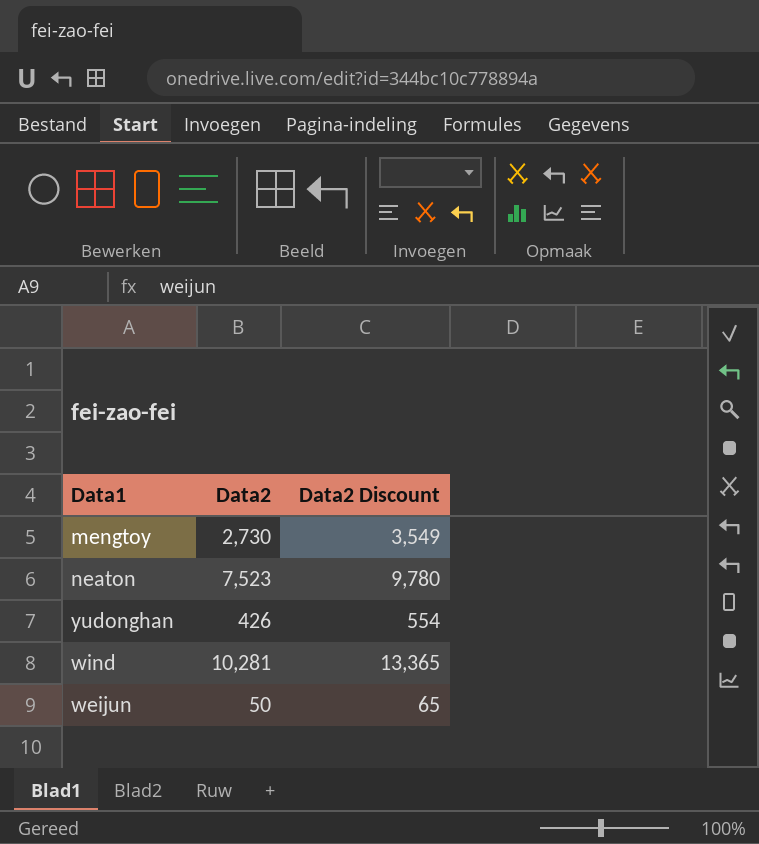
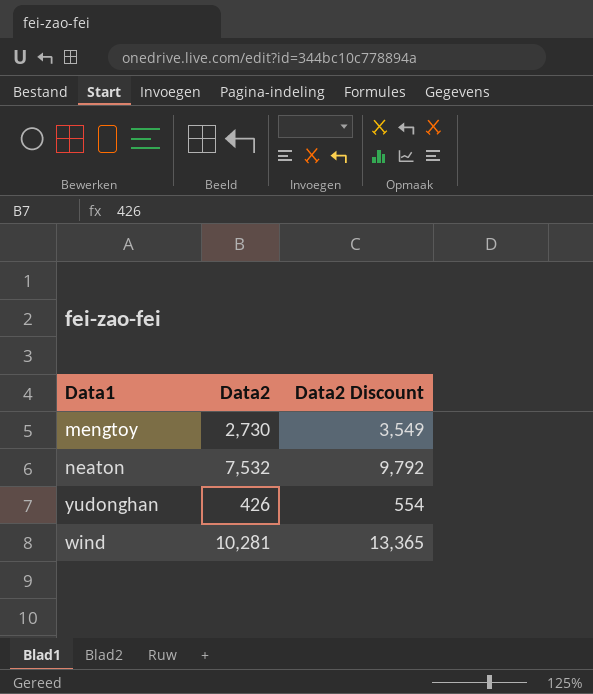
row weijun: 50 | 65 -> none
neaton | Data2: 7,523 -> 7,532
neaton | Data2 Discount: 9,780 -> 9,792

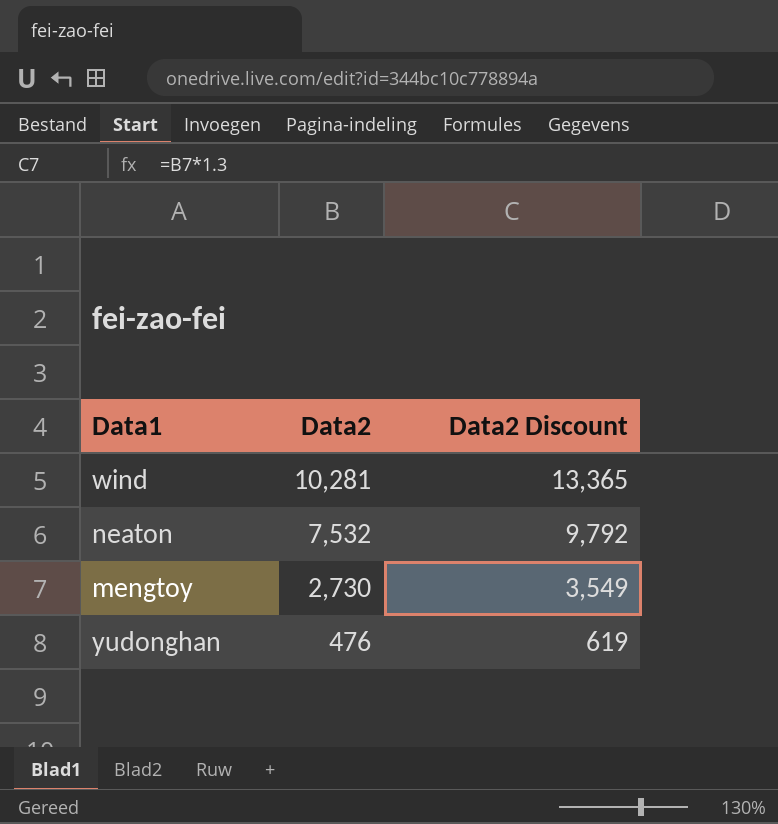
row order: none -> Data2 descending
yudonghan | Data2: 426 -> 476
yudonghan | Data2 Discount: 554 -> 619

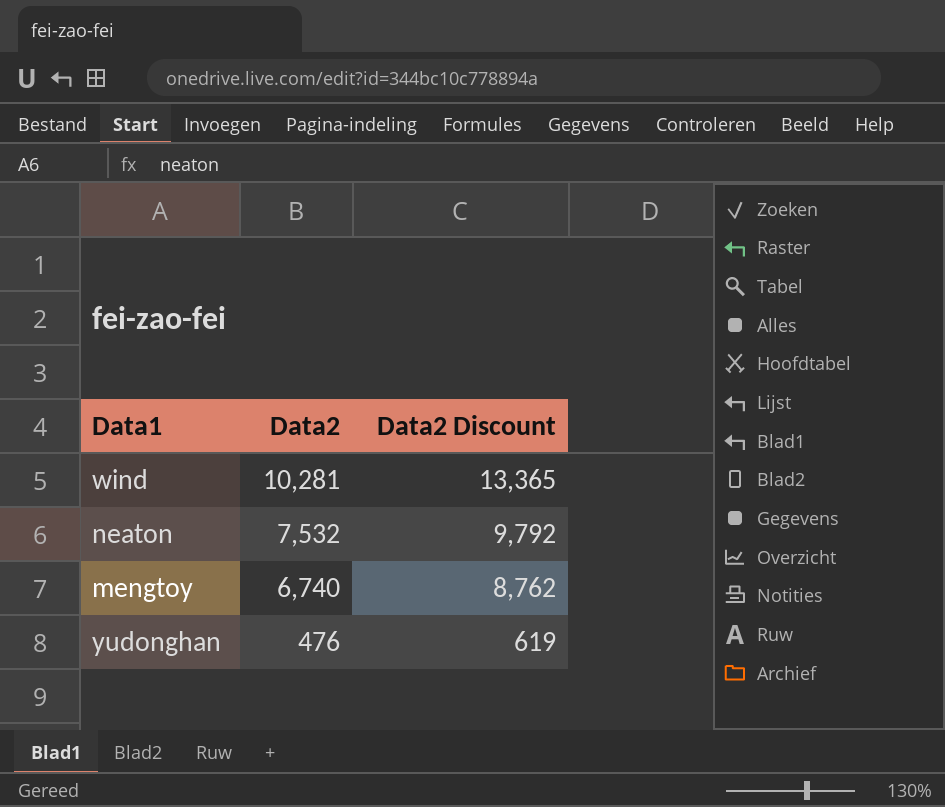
mengtoy | Data2: 2,730 -> 6,740
mengtoy | Data2 Discount: 3,549 -> 8,762

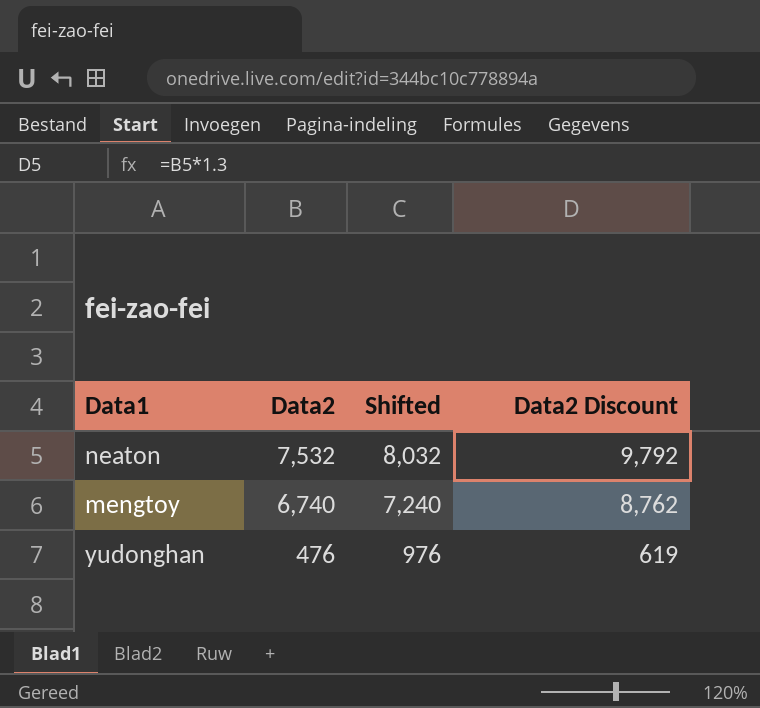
column Shifted | formula: none -> [Data2] + 500
row wind: 10,281 | 13,365 -> none

